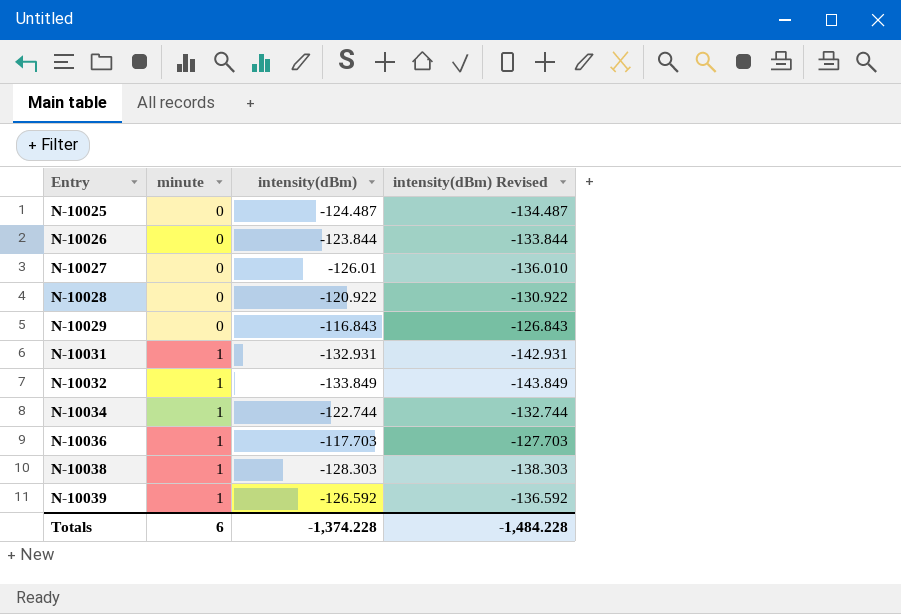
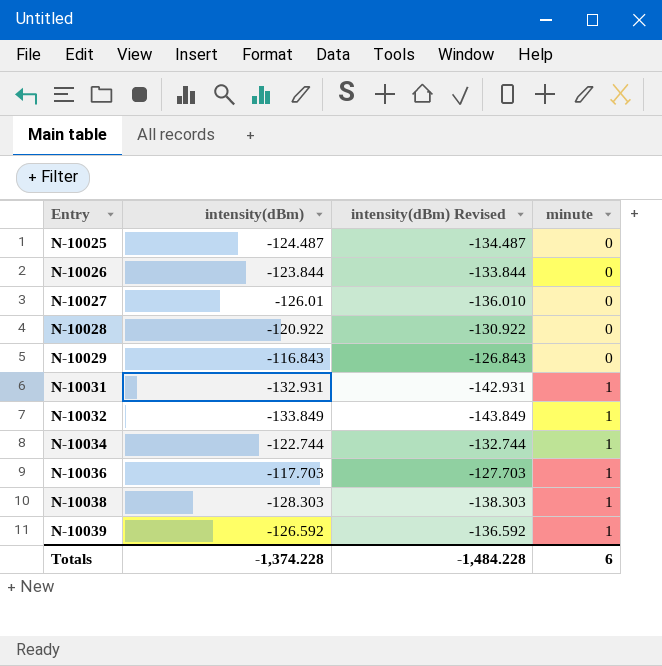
column minute | position: 2 -> 4

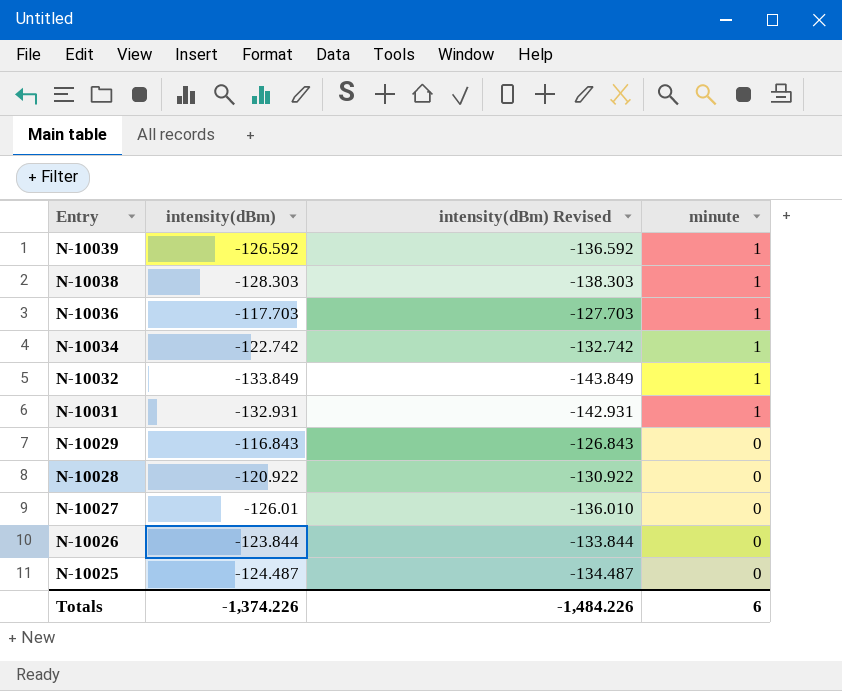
row order: Entry ascending -> Entry descending
N-10034 | intensity(dBm): -122.744 -> -122.742
N-10034 | intensity(dBm) Revised: -132.744 -> -132.742
Totals | intensity(dBm): -1,374.228 -> -1,374.226
Totals | intensity(dBm) Revised: -1,484.228 -> -1,484.226

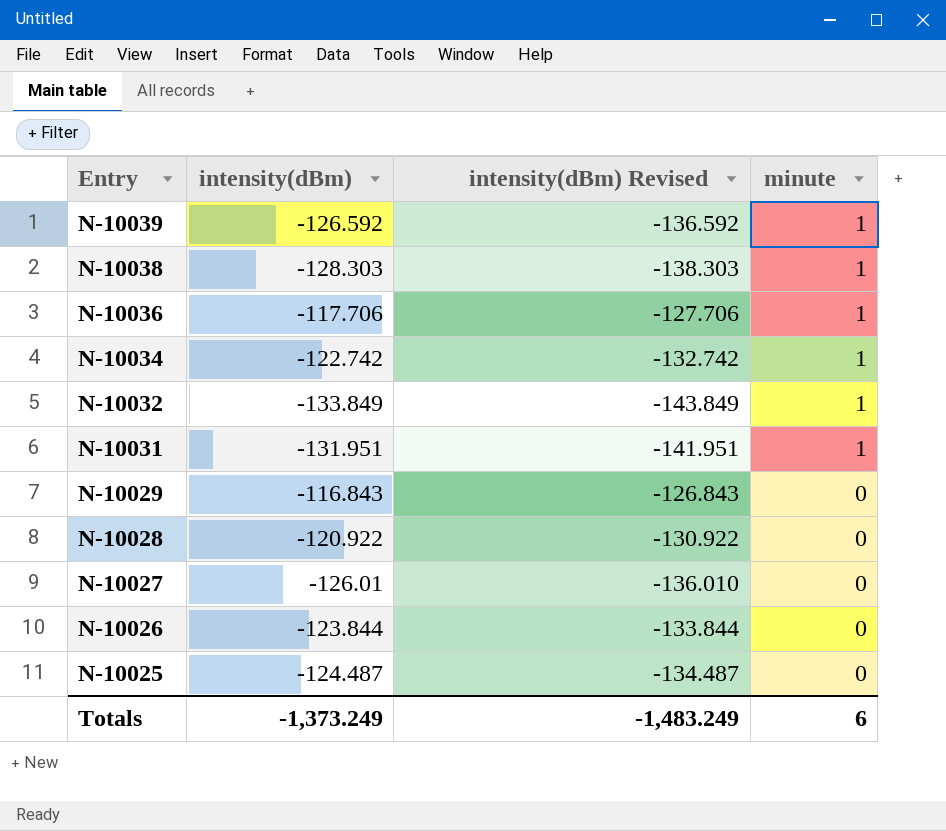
N-10036 | intensity(dBm): -117.703 -> -117.706
N-10036 | intensity(dBm) Revised: -127.703 -> -127.706
N-10031 | intensity(dBm): -132.931 -> -131.951
N-10031 | intensity(dBm) Revised: -142.931 -> -141.951
Totals | intensity(dBm): -1,374.226 -> -1,373.249
Totals | intensity(dBm) Revised: -1,484.226 -> -1,483.249

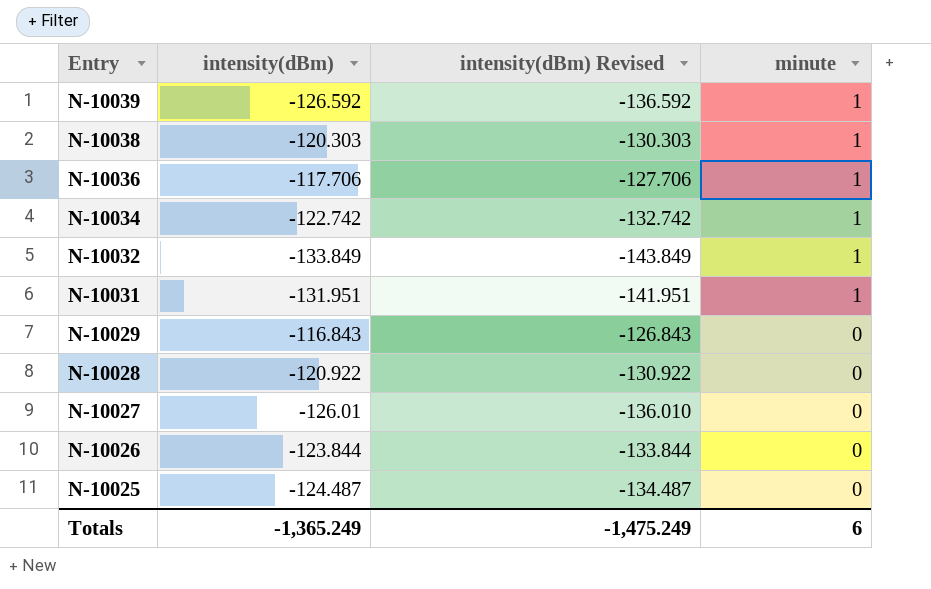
N-10038 | intensity(dBm): -128.303 -> -120.303
N-10038 | intensity(dBm) Revised: -138.303 -> -130.303
Totals | intensity(dBm): -1,373.249 -> -1,365.249
Totals | intensity(dBm) Revised: -1,483.249 -> -1,475.249

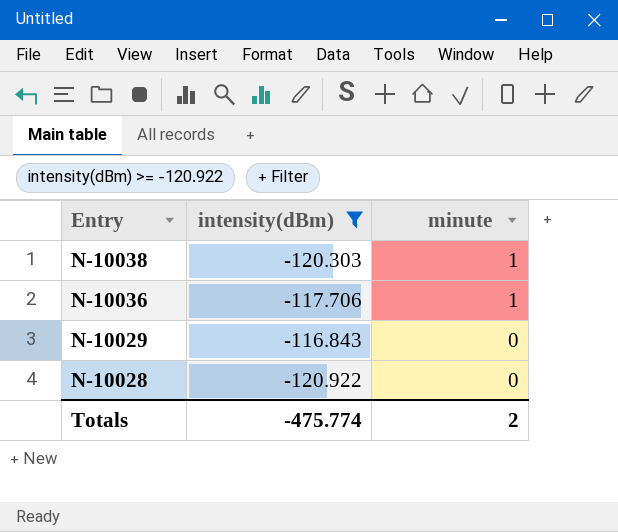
filter: none -> intensity(dBm) >= -120.922
column intensity(dBm) Revised | formula: [intensity(dBm)] - 10 -> none
Totals | intensity(dBm): -1,365.249 -> -475.774
Totals | minute: 6 -> 2

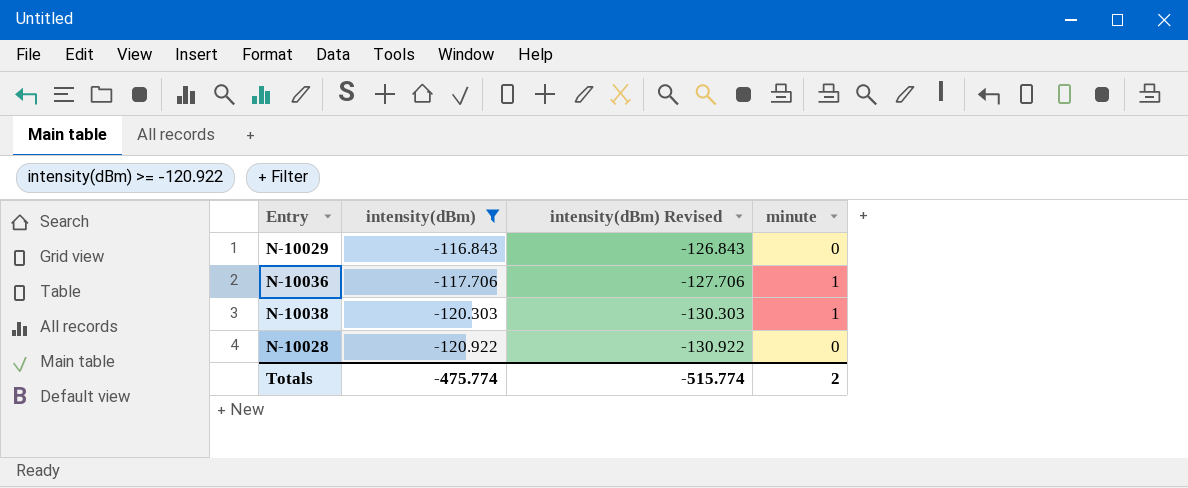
row order: Entry descending -> intensity(dBm) descending
column intensity(dBm) Revised | formula: none -> [intensity(dBm)] - 10

